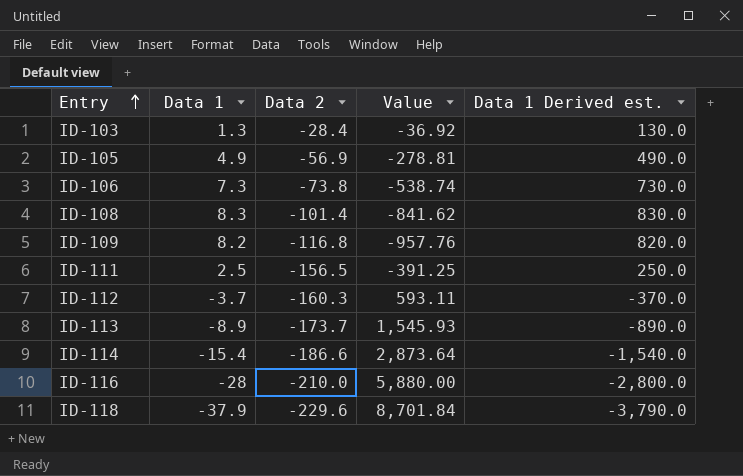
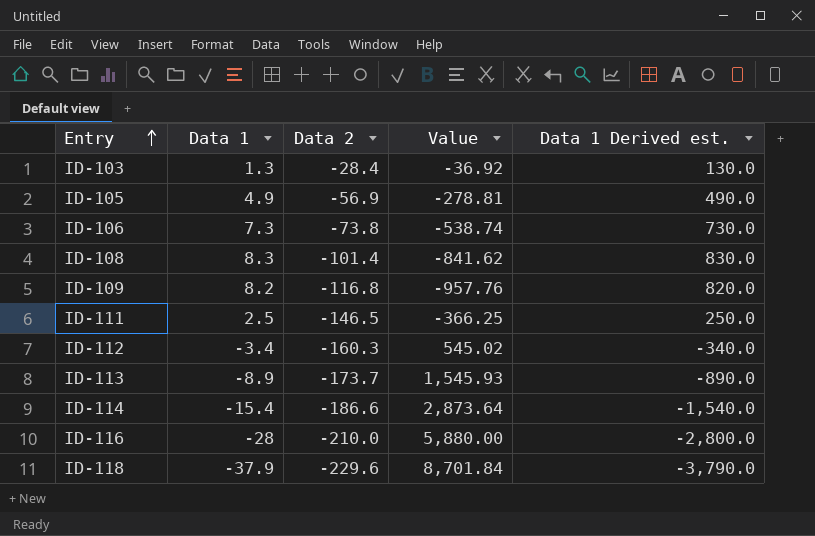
ID-111 | Data 2: -156.5 -> -146.5
ID-111 | Value: -391.25 -> -366.25
ID-112 | Data 1: -3.7 -> -3.4
ID-112 | Value: 593.11 -> 545.02
ID-112 | Data 1 Derived est.: -370.0 -> -340.0

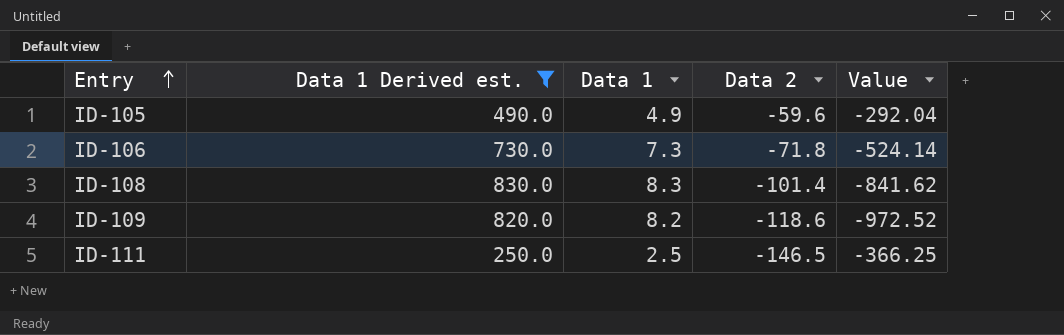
filter: none -> Data 1 Derived est. >= 250.0
column Data 1 Derived est. | position: 5 -> 2
ID-105 | Data 2: -56.9 -> -59.6
ID-105 | Value: -278.81 -> -292.04
ID-106 | Data 2: -73.8 -> -71.8
ID-106 | Value: -538.74 -> -524.14
ID-109 | Data 2: -116.8 -> -118.6
ID-109 | Value: -957.76 -> -972.52

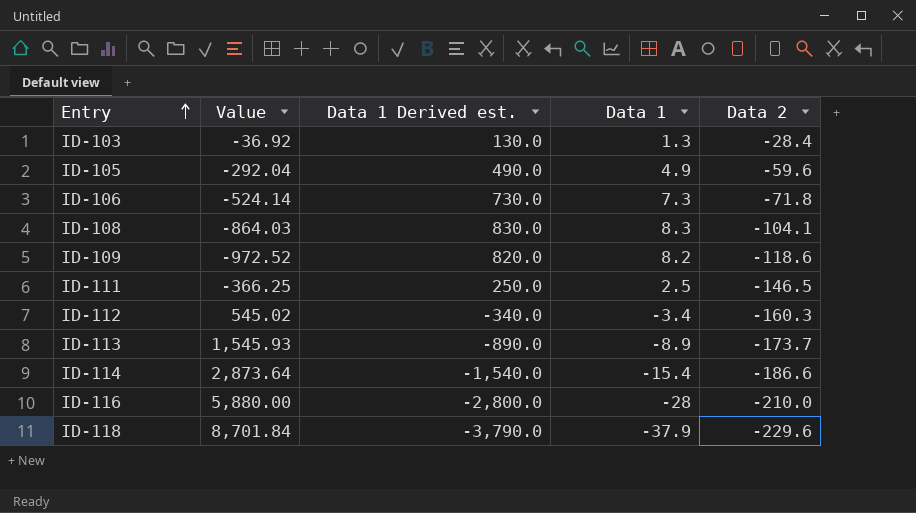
filter: Data 1 Derived est. >= 250.0 -> none
column Value | position: 5 -> 2
ID-108 | Value: -841.62 -> -864.03
ID-108 | Data 2: -101.4 -> -104.1

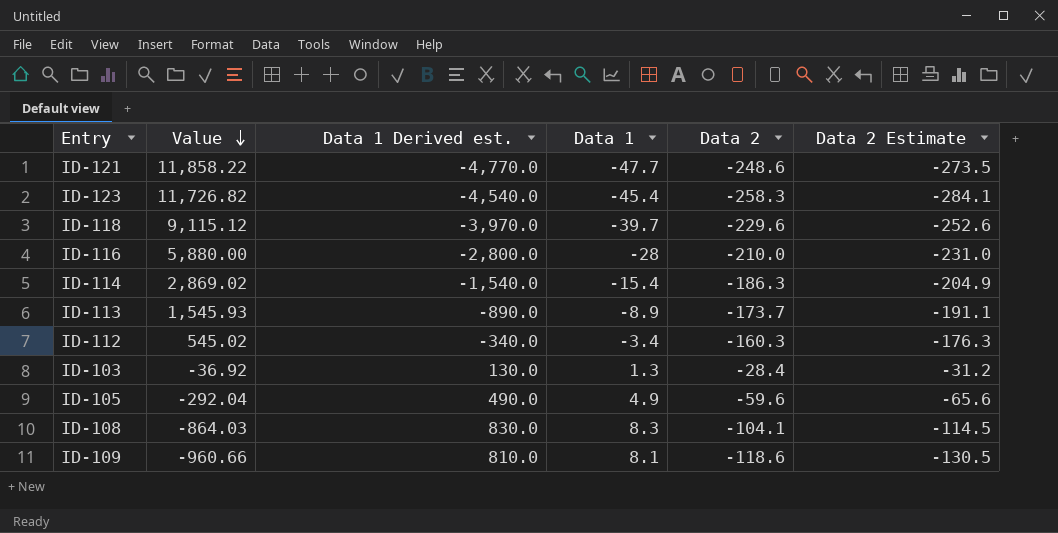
row order: Entry ascending -> Value descending
column Data 2 Estimate | formula: none -> [Data 2] * 1.1
row ID-106: -524.14 | 730.0 | 7.3 | -71.8 -> none
row ID-111: -366.25 | 250.0 | 2.5 | -146.5 -> none
row ID-121: none -> 11,858.22 | -4,770.0 | -47.7 | -248.6 | -273.5
row ID-123: none -> 11,726.82 | -4,540.0 | -45.4 | -258.3 | -284.1
ID-118 | Value: 8,701.84 -> 9,115.12
ID-118 | Data 1 Derived est.: -3,790.0 -> -3,970.0
ID-118 | Data 1: -37.9 -> -39.7
ID-114 | Value: 2,873.64 -> 2,869.02
ID-114 | Data 2: -186.6 -> -186.3
ID-109 | Value: -972.52 -> -960.66
ID-109 | Data 1 Derived est.: 820.0 -> 810.0
ID-109 | Data 1: 8.2 -> 8.1

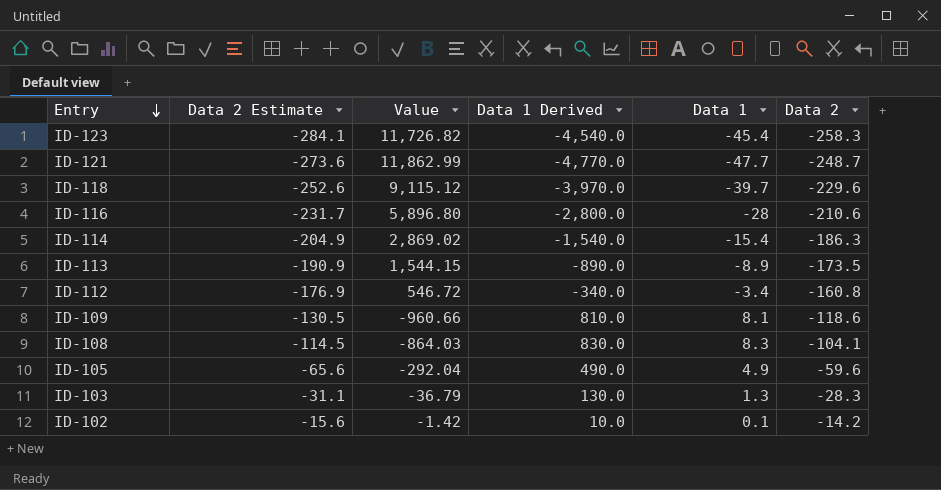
row order: Value descending -> Entry descending
column Data 2 Estimate | position: 6 -> 2
column name: Data 1 Derived est. -> Data 1 Derived
ID-121 | Data 2 Estimate: -273.5 -> -273.6
ID-121 | Value: 11,858.22 -> 11,862.99
ID-121 | Data 2: -248.6 -> -248.7
ID-116 | Data 2 Estimate: -231.0 -> -231.7
ID-116 | Value: 5,880.00 -> 5,896.80
ID-116 | Data 2: -210.0 -> -210.6
ID-113 | Data 2 Estimate: -191.1 -> -190.9
ID-113 | Value: 1,545.93 -> 1,544.15
ID-113 | Data 2: -173.7 -> -173.5
ID-112 | Data 2 Estimate: -176.3 -> -176.9
ID-112 | Value: 545.02 -> 546.72
ID-112 | Data 2: -160.3 -> -160.8
ID-103 | Data 2 Estimate: -31.2 -> -31.1
ID-103 | Value: -36.92 -> -36.79
ID-103 | Data 2: -28.4 -> -28.3
row ID-102: none -> -15.6 | -1.42 | 10.0 | 0.1 | -14.2

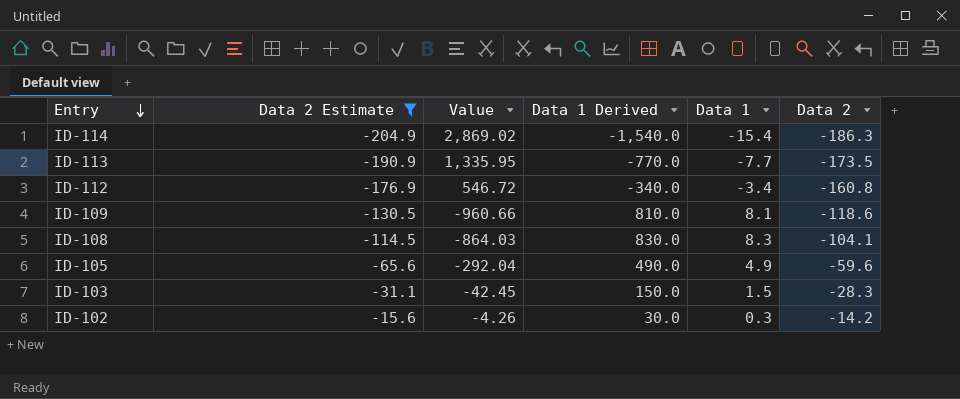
filter: none -> Data 2 Estimate >= -204.9
ID-113 | Value: 1,544.15 -> 1,335.95
ID-113 | Data 1 Derived: -890.0 -> -770.0
ID-113 | Data 1: -8.9 -> -7.7
ID-103 | Value: -36.79 -> -42.45
ID-103 | Data 1 Derived: 130.0 -> 150.0
ID-103 | Data 1: 1.3 -> 1.5
ID-102 | Value: -1.42 -> -4.26
ID-102 | Data 1 Derived: 10.0 -> 30.0
ID-102 | Data 1: 0.1 -> 0.3

